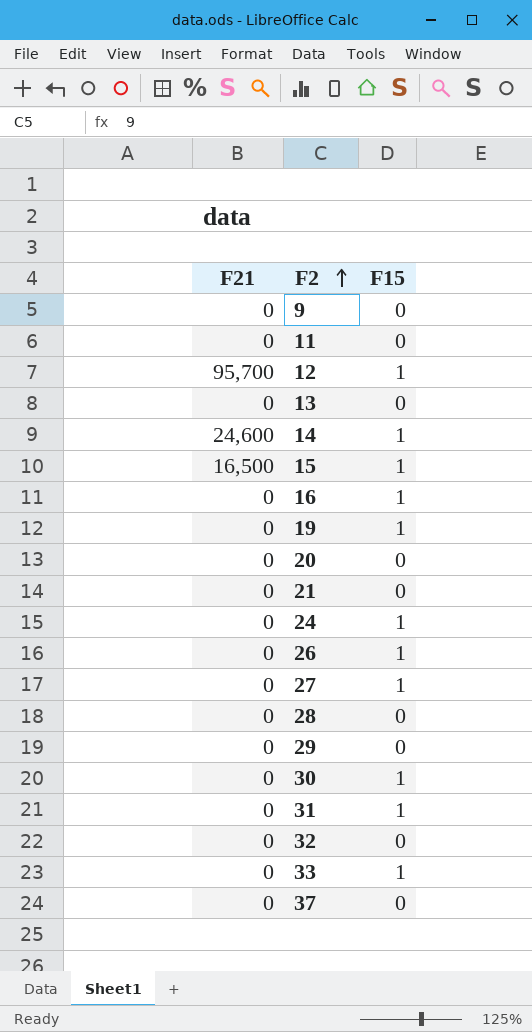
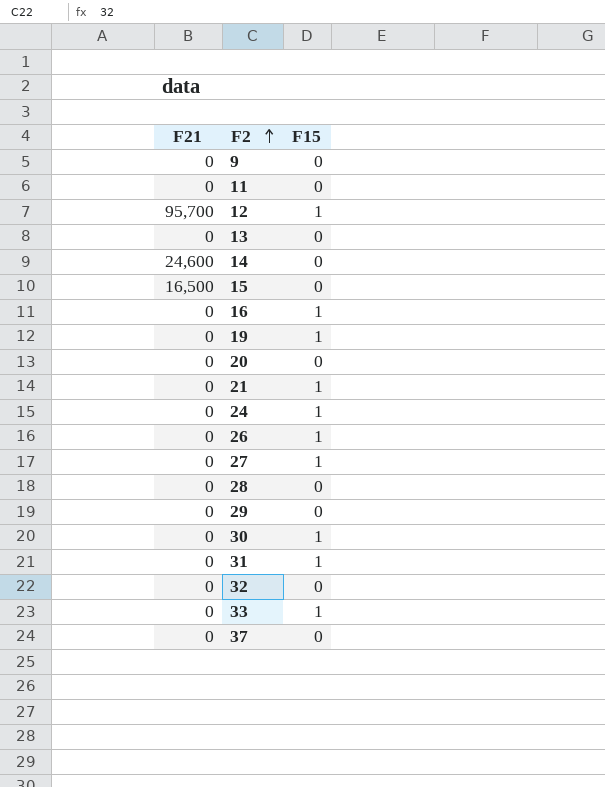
14 | F15: 1 -> 0
15 | F15: 1 -> 0
21 | F15: 0 -> 1

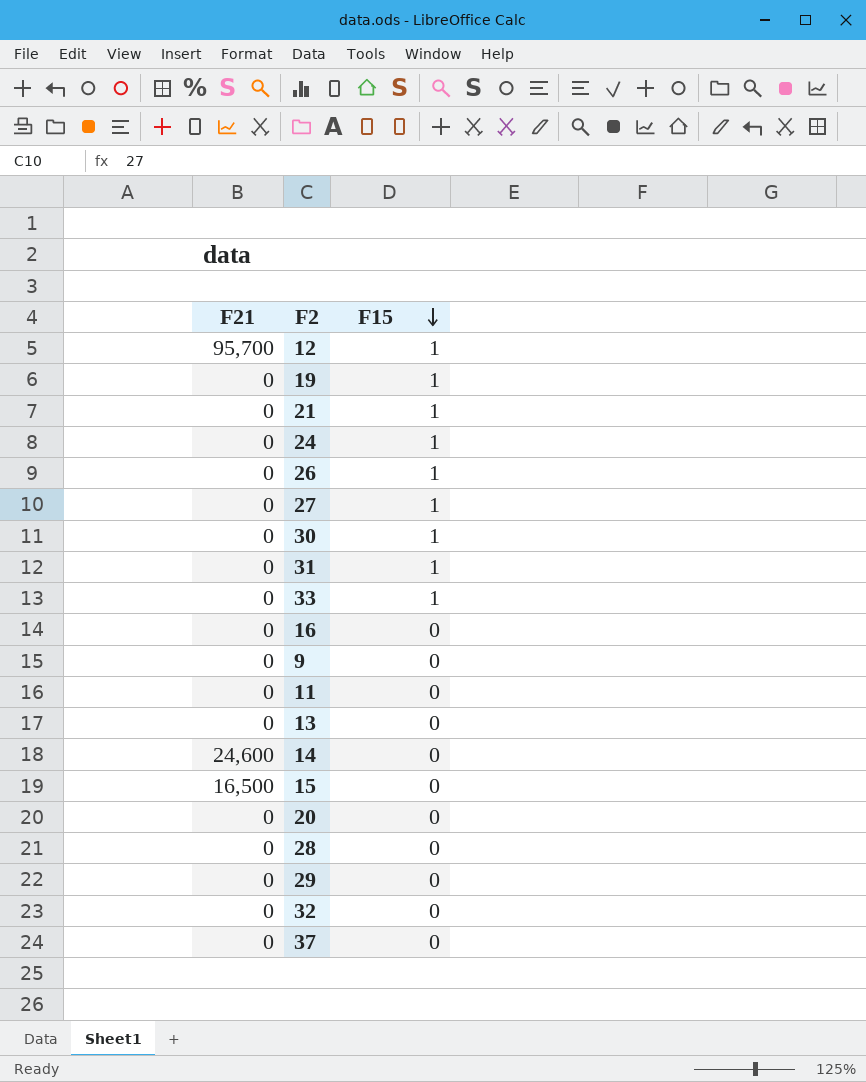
row order: F2 ascending -> F15 descending
16 | F15: 1 -> 0

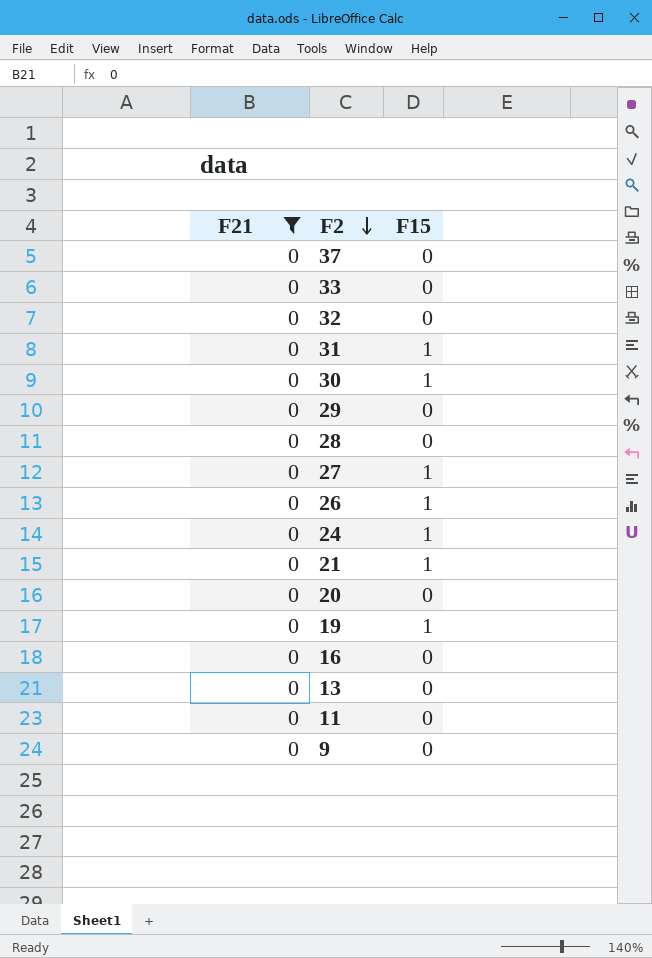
filter: none -> F21 = 0
row order: F15 descending -> F2 descending
33 | F15: 1 -> 0

